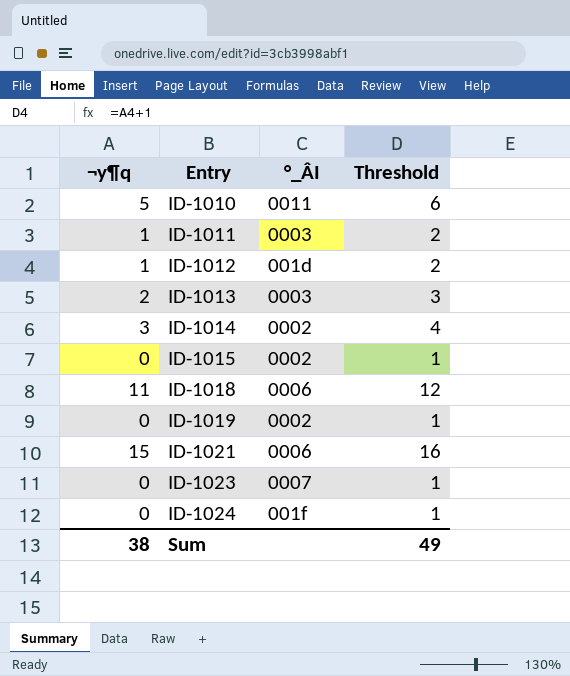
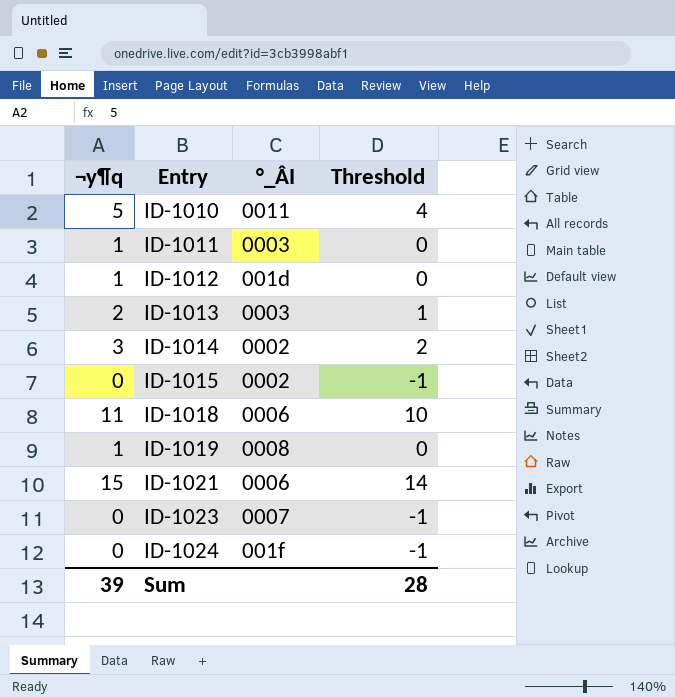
column Threshold | formula: [¬y¶q] + 1 -> [¬y¶q] - 1
ID-1019 | ¬y¶q: 0 -> 1
ID-1019 | °_ÂI: 0002 -> 0008
Sum | ¬y¶q: 38 -> 39
Sum | Threshold: 49 -> 28

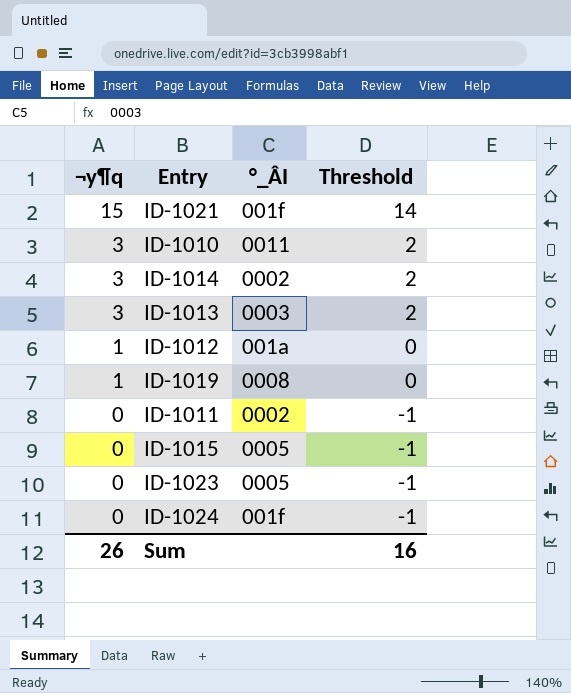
row order: Entry ascending -> ¬y¶q descending
row ID-1018: 11 | 0006 | 10 -> none
ID-1021 | °_ÂI: 0006 -> 001f
ID-1010 | ¬y¶q: 5 -> 3
ID-1010 | Threshold: 4 -> 2
ID-1013 | ¬y¶q: 2 -> 3
ID-1013 | Threshold: 1 -> 2
ID-1012 | °_ÂI: 001d -> 001a
ID-1011 | ¬y¶q: 1 -> 0
ID-1011 | °_ÂI: 0003 -> 0002
ID-1011 | Threshold: 0 -> -1
ID-1015 | °_ÂI: 0002 -> 0005
ID-1023 | °_ÂI: 0007 -> 0005
Sum | ¬y¶q: 39 -> 26
Sum | Threshold: 28 -> 16

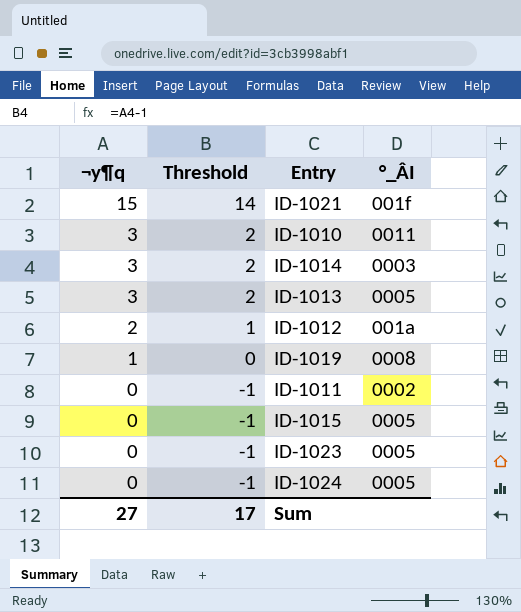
column Threshold | position: 4 -> 2
ID-1014 | °_ÂI: 0002 -> 0003
ID-1013 | °_ÂI: 0003 -> 0005
ID-1012 | ¬y¶q: 1 -> 2
ID-1012 | Threshold: 0 -> 1
ID-1024 | °_ÂI: 001f -> 0005
Sum | ¬y¶q: 26 -> 27
Sum | Threshold: 16 -> 17

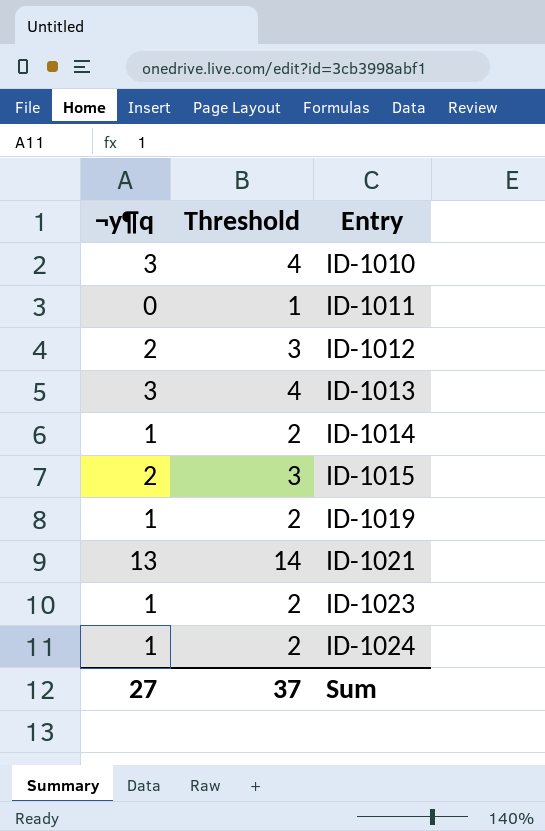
row order: ¬y¶q descending -> Entry ascending
column °_ÂI | position: 4 -> none
column Threshold | formula: [¬y¶q] - 1 -> [¬y¶q] + 1
ID-1014 | ¬y¶q: 3 -> 1
ID-1015 | ¬y¶q: 0 -> 2
ID-1021 | ¬y¶q: 15 -> 13
ID-1023 | ¬y¶q: 0 -> 1
ID-1024 | ¬y¶q: 0 -> 1
Sum | Threshold: 17 -> 37

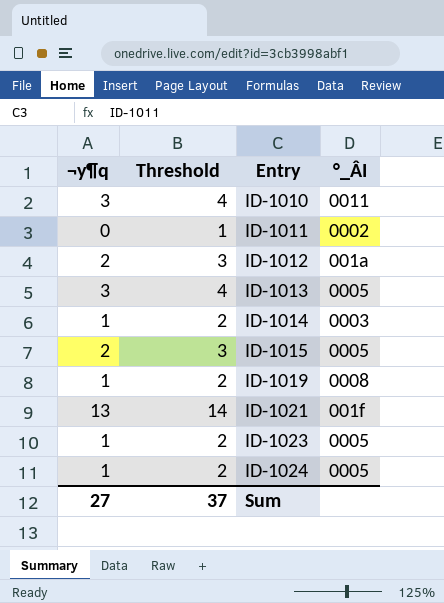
column °_ÂI | position: none -> 4

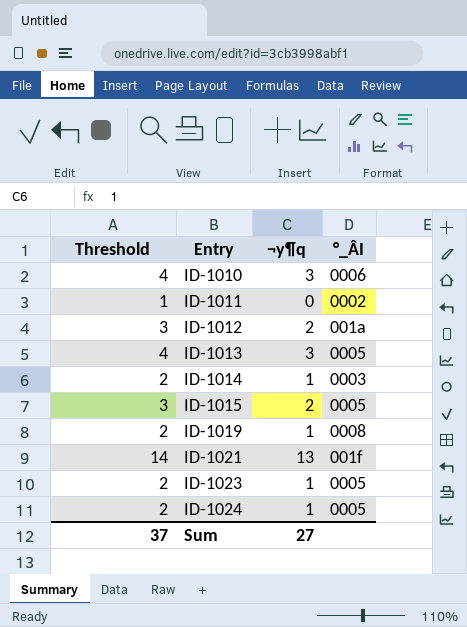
column ¬y¶q | position: 1 -> 3
ID-1010 | °_ÂI: 0011 -> 0006

